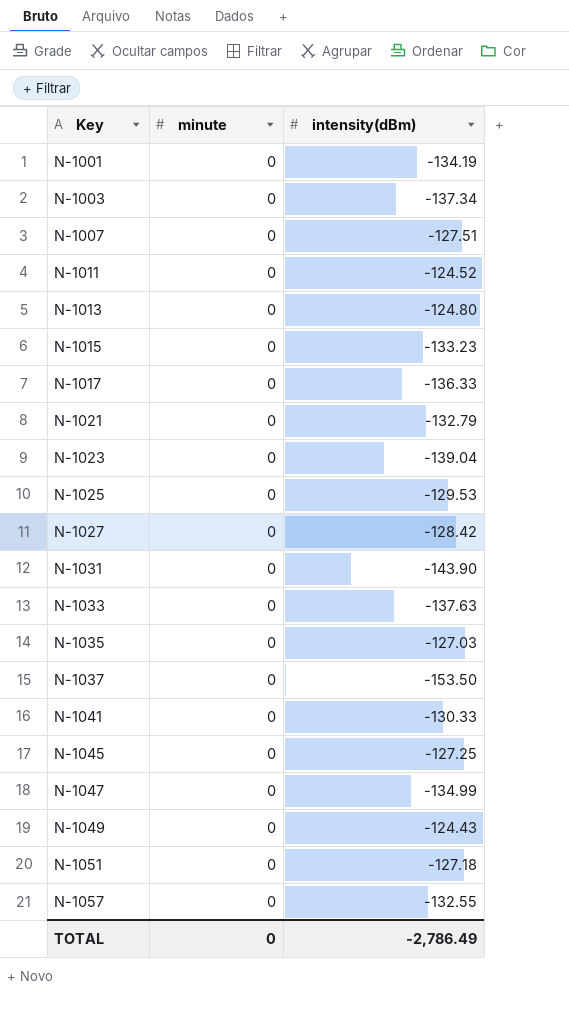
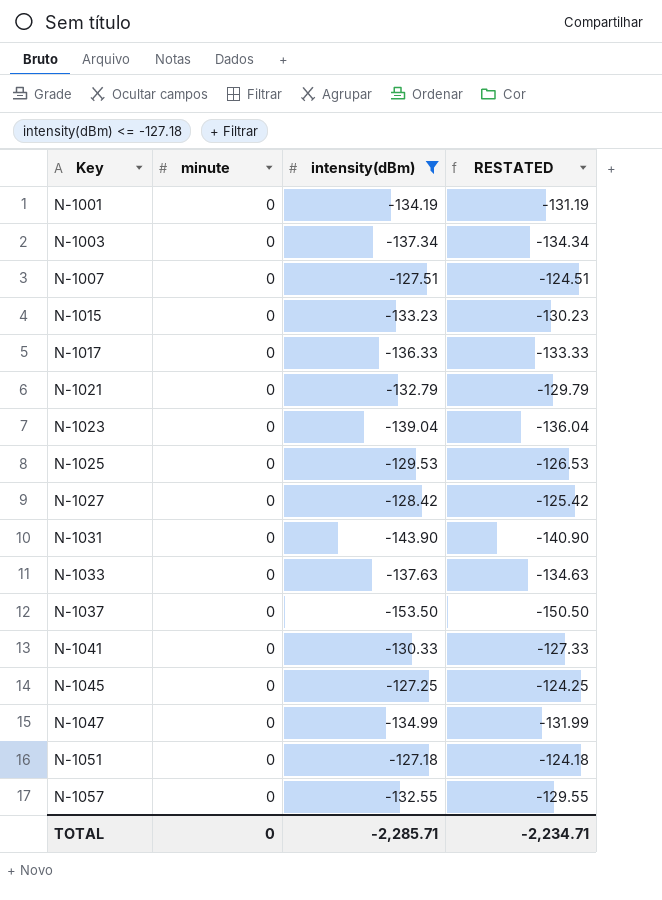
filter: none -> intensity(dBm) <= -127.18
column RESTATED | formula: none -> [intensity(dBm)] + 3
TOTAL | intensity(dBm): -2,786.49 -> -2,285.71

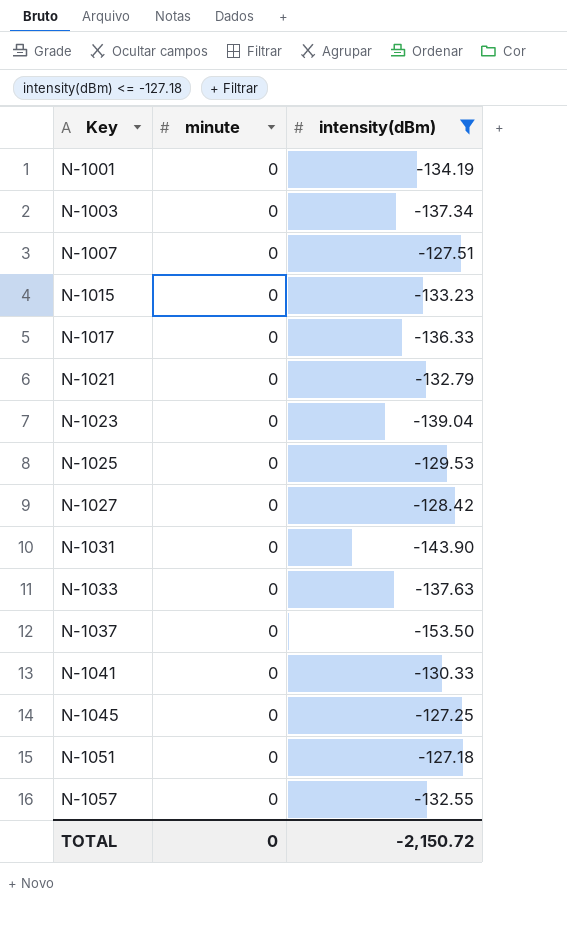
column RESTATED | formula: [intensity(dBm)] + 3 -> none
row N-1047: 0 | -134.99 | -131.99 -> none
TOTAL | intensity(dBm): -2,285.71 -> -2,150.72

